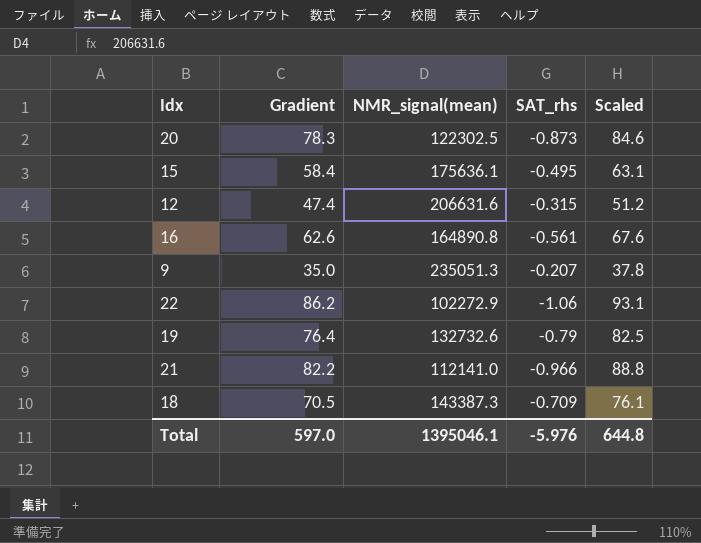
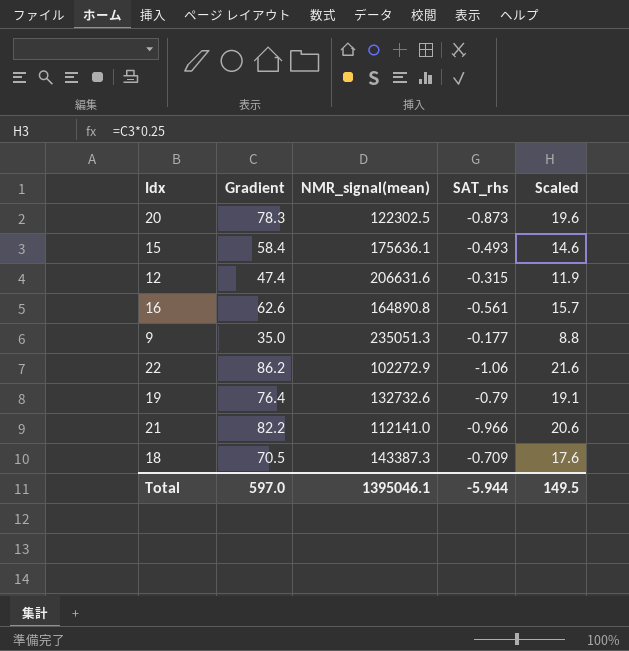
column Scaled | formula: [Gradient] * 1.08 -> [Gradient] * 0.25
15 | SAT_rhs: -0.495 -> -0.493
9 | SAT_rhs: -0.207 -> -0.177
Total | SAT_rhs: -5.976 -> -5.944
Total | Scaled: 644.8 -> 149.5

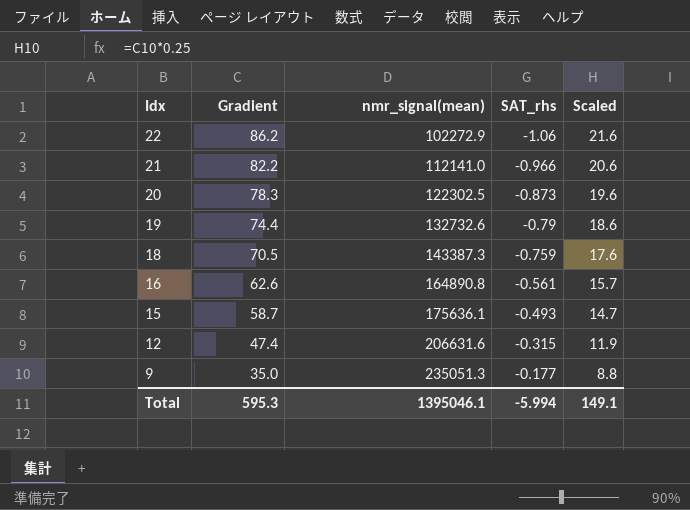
row order: none -> Idx descending
column name: NMR_signal(mean) -> nmr_signal(mean)
19 | Gradient: 76.4 -> 74.4
19 | Scaled: 19.1 -> 18.6
18 | SAT_rhs: -0.709 -> -0.759
15 | Gradient: 58.4 -> 58.7
15 | Scaled: 14.6 -> 14.7
Total | Gradient: 597.0 -> 595.3
Total | SAT_rhs: -5.944 -> -5.994
Total | Scaled: 149.5 -> 149.1

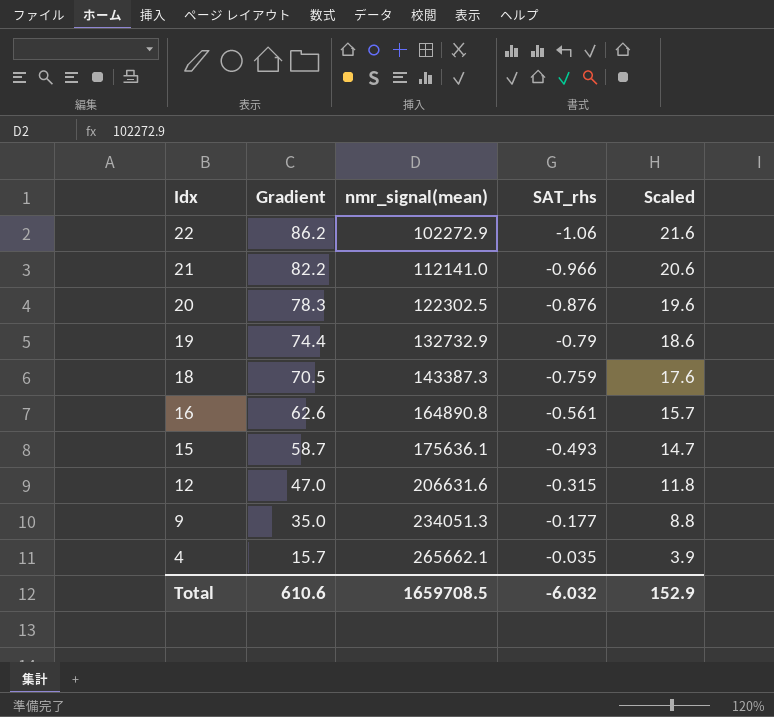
20 | SAT_rhs: -0.873 -> -0.876
19 | nmr_signal(mean): 132732.6 -> 132732.9
12 | Gradient: 47.4 -> 47.0
12 | Scaled: 11.9 -> 11.8
9 | nmr_signal(mean): 235051.3 -> 234051.3
row 4: none -> 15.7 | 265662.1 | -0.035 | 3.9
Total | Gradient: 595.3 -> 610.6
Total | nmr_signal(mean): 1395046.1 -> 1659708.5
Total | SAT_rhs: -5.994 -> -6.032
Total | Scaled: 149.1 -> 152.9

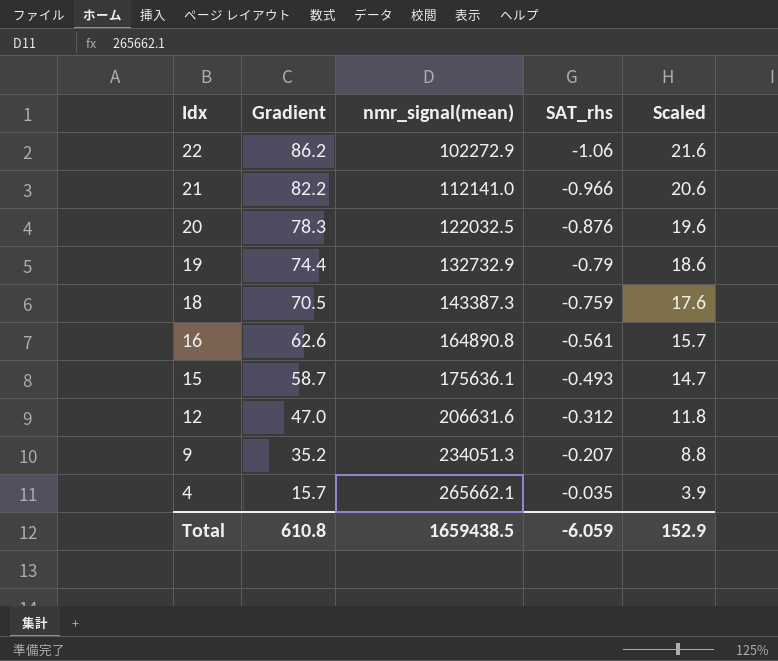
20 | nmr_signal(mean): 122302.5 -> 122032.5
12 | SAT_rhs: -0.315 -> -0.312
9 | Gradient: 35.0 -> 35.2
9 | SAT_rhs: -0.177 -> -0.207
Total | Gradient: 610.6 -> 610.8
Total | nmr_signal(mean): 1659708.5 -> 1659438.5
Total | SAT_rhs: -6.032 -> -6.059

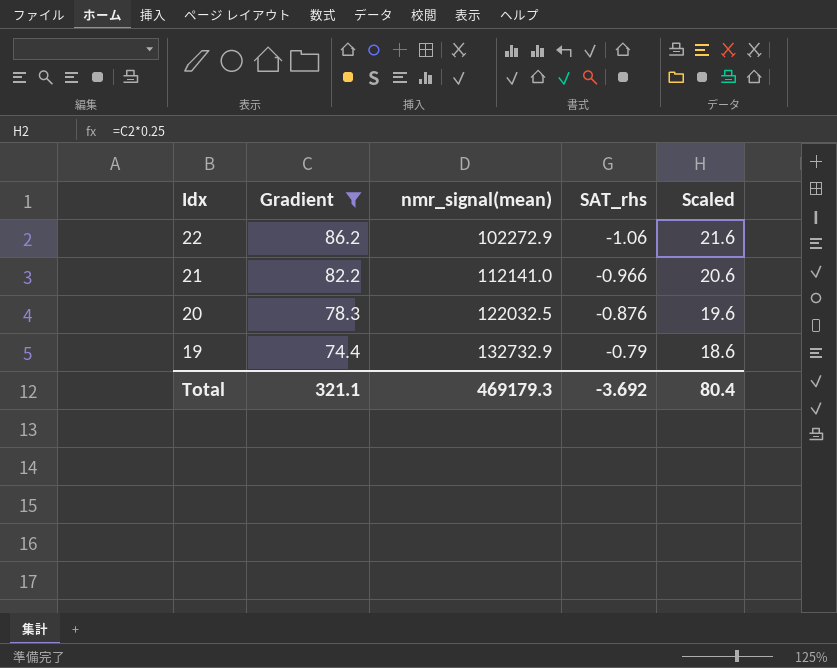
filter: none -> Gradient >= 74.4
Total | Gradient: 610.8 -> 321.1
Total | nmr_signal(mean): 1659438.5 -> 469179.3
Total | SAT_rhs: -6.059 -> -3.692
Total | Scaled: 152.9 -> 80.4

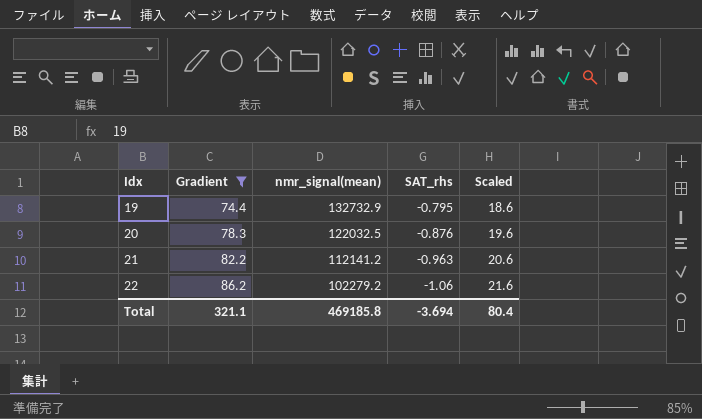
row order: Idx descending -> Idx ascending
19 | SAT_rhs: -0.79 -> -0.795
21 | nmr_signal(mean): 112141.0 -> 112141.2
21 | SAT_rhs: -0.966 -> -0.963
22 | nmr_signal(mean): 102272.9 -> 102279.2
Total | nmr_signal(mean): 469179.3 -> 469185.8
Total | SAT_rhs: -3.692 -> -3.694

